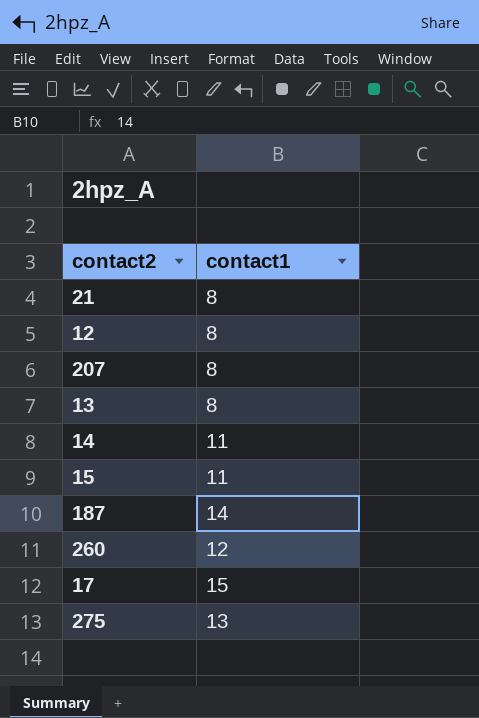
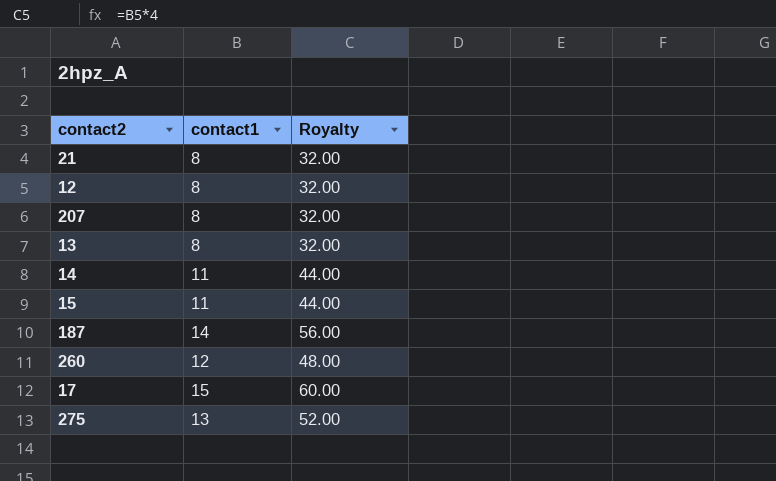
column Royalty | formula: none -> [contact1] * 4

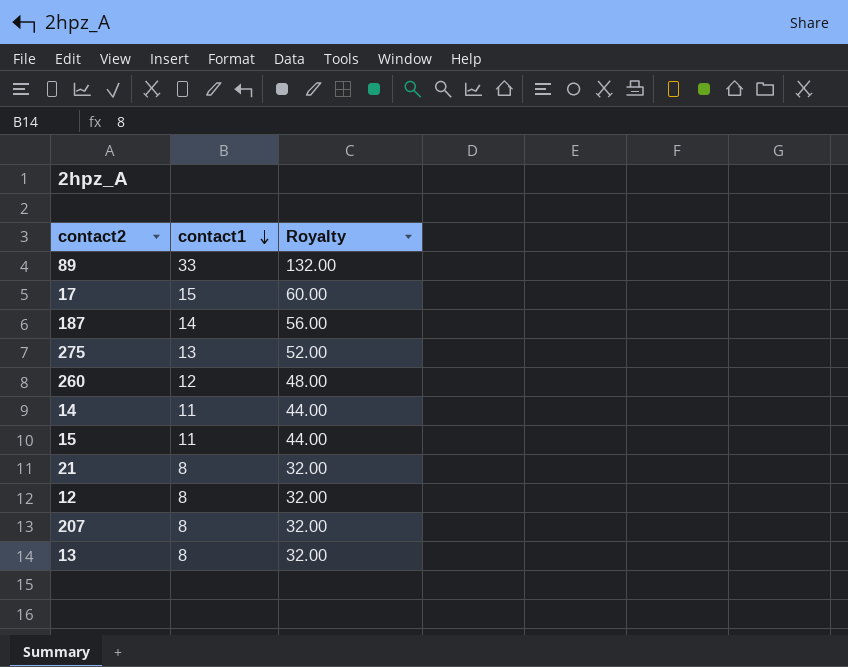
row order: none -> contact1 descending
row 89: none -> 33 | 132.00

